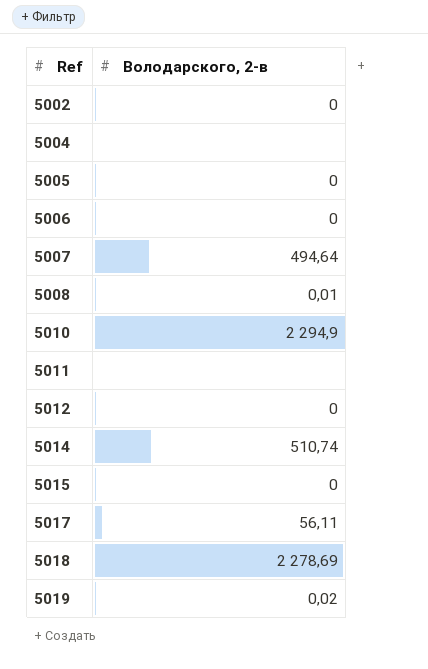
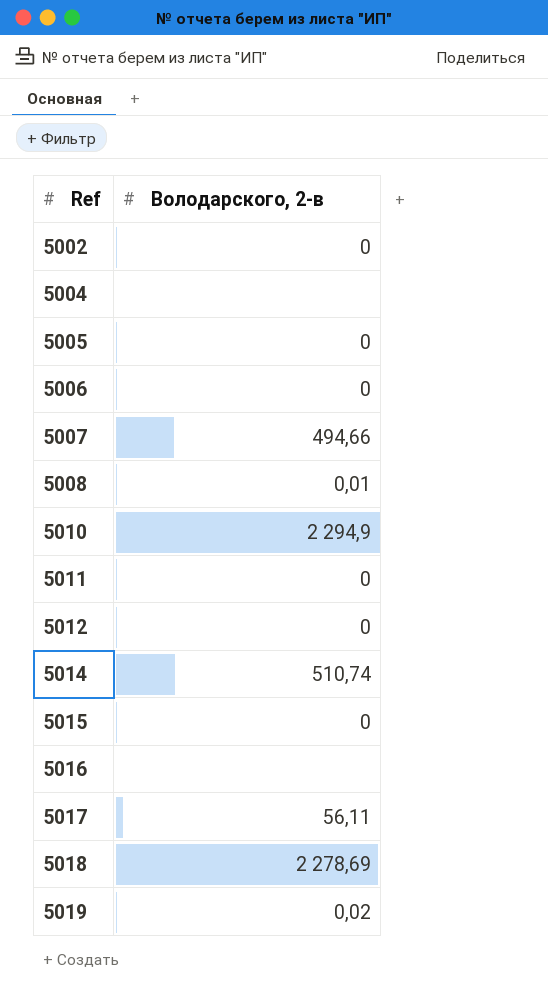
5007 | Володарского, 2-в: 494,64 -> 494,66
5011 | Володарского, 2-в: none -> 0
row 5016: none -> none

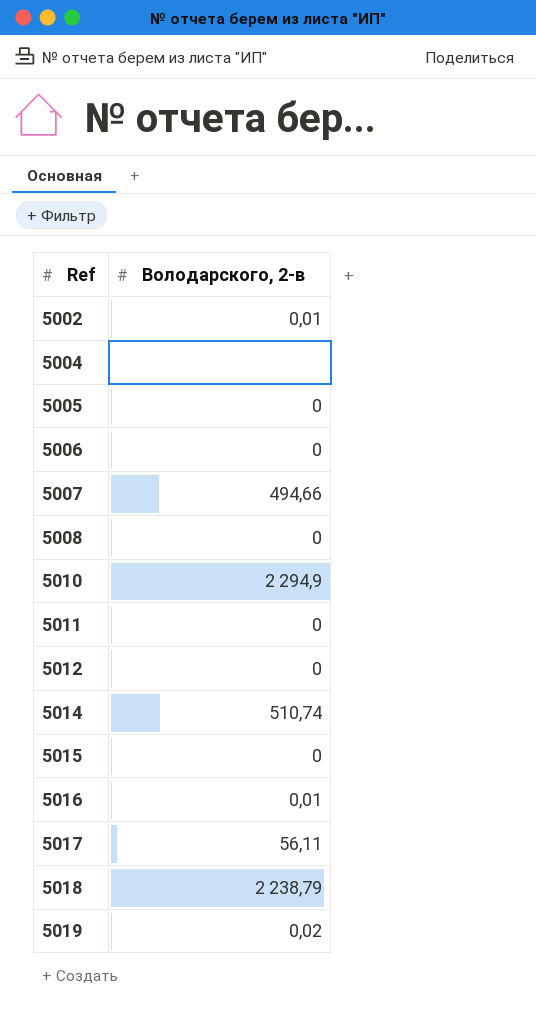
5002 | Володарского, 2-в: 0 -> 0,01
5008 | Володарского, 2-в: 0,01 -> 0
5016 | Володарского, 2-в: none -> 0,01
5018 | Володарского, 2-в: 2 278,69 -> 2 238,79

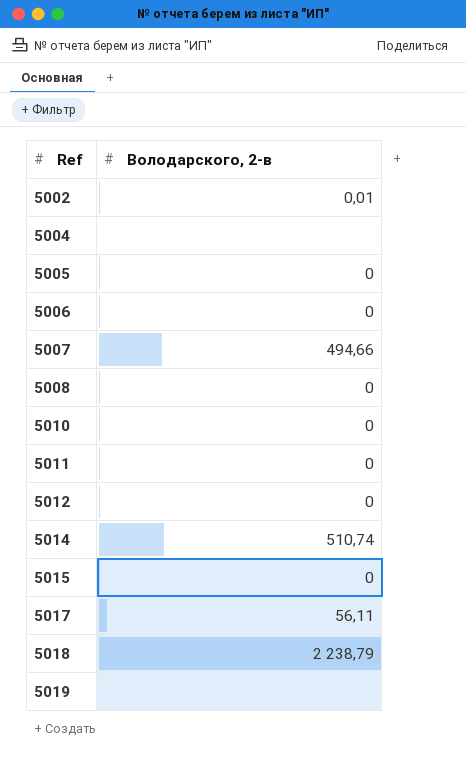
row 5016: 0,01 -> none
5010 | Володарского, 2-в: 2 294,9 -> 0
5019 | Володарского, 2-в: 0,02 -> none

